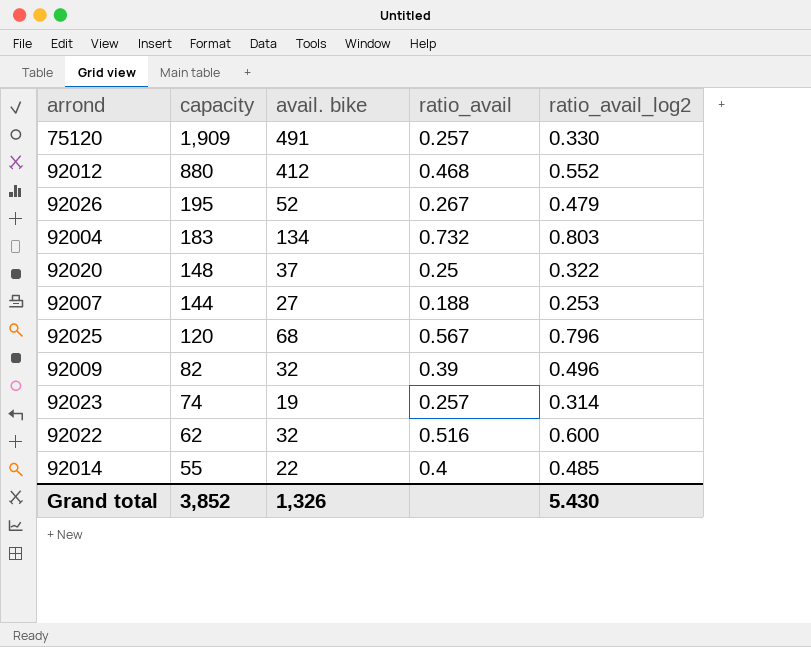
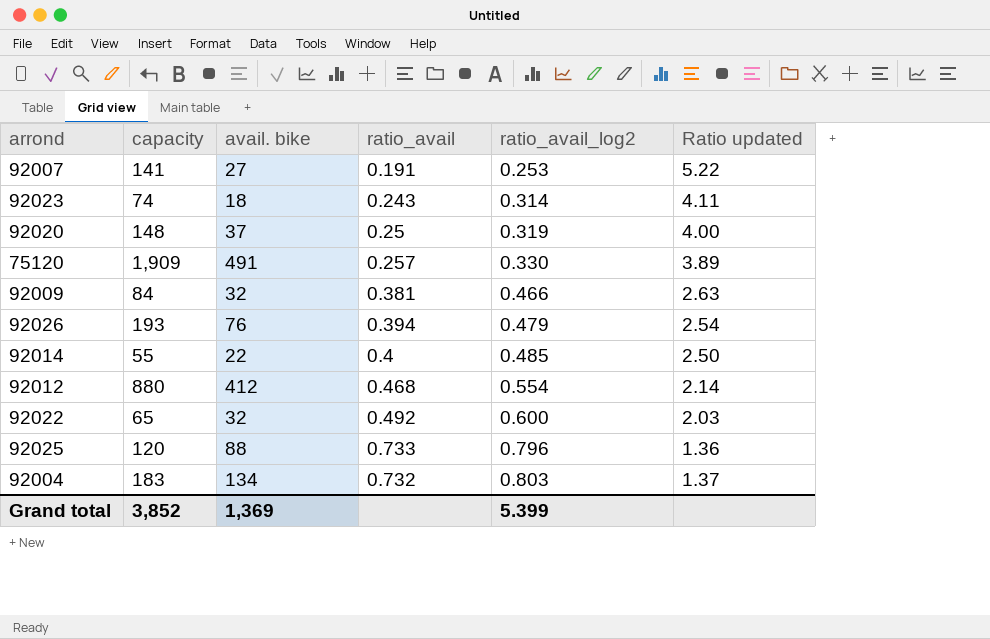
row order: capacity descending -> ratio_avail_log2 ascending
column Ratio updated | formula: none -> [capacity] / [avail. bike]
92007 | capacity: 144 -> 141
92007 | ratio_avail: 0.188 -> 0.191
92023 | avail. bike: 19 -> 18
92023 | ratio_avail: 0.257 -> 0.243
92020 | ratio_avail_log2: 0.322 -> 0.319
92009 | capacity: 82 -> 84
92009 | ratio_avail: 0.39 -> 0.381
92009 | ratio_avail_log2: 0.496 -> 0.466
92026 | capacity: 195 -> 193
92026 | avail. bike: 52 -> 76
92026 | ratio_avail: 0.267 -> 0.394
92012 | ratio_avail_log2: 0.552 -> 0.554
92022 | capacity: 62 -> 65
92022 | ratio_avail: 0.516 -> 0.492
92025 | avail. bike: 68 -> 88
92025 | ratio_avail: 0.567 -> 0.733
Grand total | avail. bike: 1,326 -> 1,369
Grand total | ratio_avail_log2: 5.430 -> 5.399

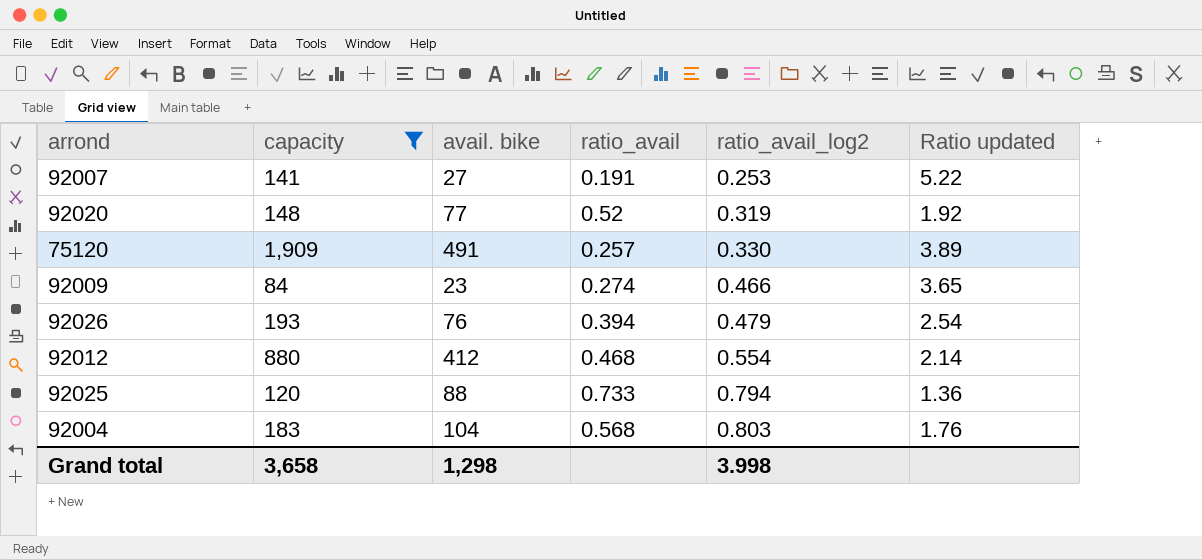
filter: none -> capacity >= 84
92020 | avail. bike: 37 -> 77
92020 | ratio_avail: 0.25 -> 0.52
92020 | Ratio updated: 4.00 -> 1.92
92009 | avail. bike: 32 -> 23
92009 | ratio_avail: 0.381 -> 0.274
92009 | Ratio updated: 2.63 -> 3.65
92025 | ratio_avail_log2: 0.796 -> 0.794
92004 | avail. bike: 134 -> 104
92004 | ratio_avail: 0.732 -> 0.568
92004 | Ratio updated: 1.37 -> 1.76
Grand total | capacity: 3,852 -> 3,658
Grand total | avail. bike: 1,369 -> 1,298
Grand total | ratio_avail_log2: 5.399 -> 3.998

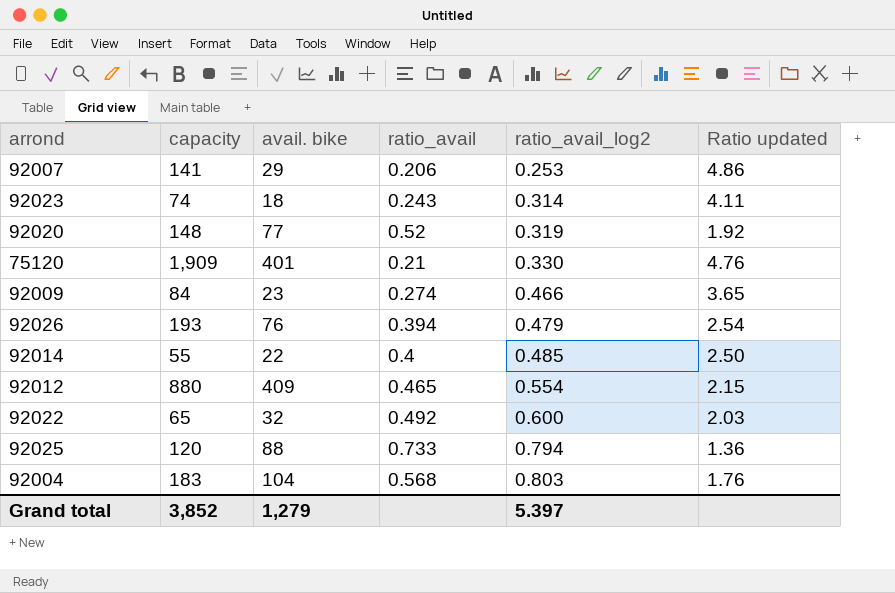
filter: capacity >= 84 -> none
92007 | avail. bike: 27 -> 29
92007 | ratio_avail: 0.191 -> 0.206
92007 | Ratio updated: 5.22 -> 4.86
75120 | avail. bike: 491 -> 401
75120 | ratio_avail: 0.257 -> 0.21
75120 | Ratio updated: 3.89 -> 4.76
92012 | avail. bike: 412 -> 409
92012 | ratio_avail: 0.468 -> 0.465
92012 | Ratio updated: 2.14 -> 2.15
Grand total | capacity: 3,658 -> 3,852
Grand total | avail. bike: 1,298 -> 1,279
Grand total | ratio_avail_log2: 3.998 -> 5.397

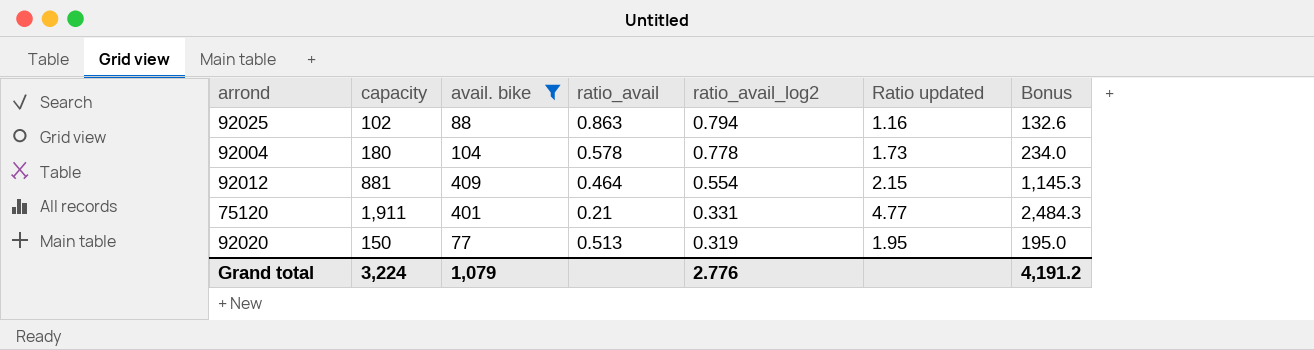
filter: none -> avail. bike >= 77
row order: ratio_avail_log2 ascending -> ratio_avail_log2 descending
column Bonus | formula: none -> [capacity] * 1.3
92025 | capacity: 120 -> 102
92025 | ratio_avail: 0.733 -> 0.863
92025 | Ratio updated: 1.36 -> 1.16
92004 | capacity: 183 -> 180
92004 | ratio_avail: 0.568 -> 0.578
92004 | ratio_avail_log2: 0.803 -> 0.778
92004 | Ratio updated: 1.76 -> 1.73
92012 | capacity: 880 -> 881
92012 | ratio_avail: 0.465 -> 0.464
75120 | capacity: 1,909 -> 1,911
75120 | ratio_avail_log2: 0.330 -> 0.331
75120 | Ratio updated: 4.76 -> 4.77
92020 | capacity: 148 -> 150
92020 | ratio_avail: 0.52 -> 0.513
92020 | Ratio updated: 1.92 -> 1.95
Grand total | capacity: 3,852 -> 3,224
Grand total | avail. bike: 1,279 -> 1,079
Grand total | ratio_avail_log2: 5.397 -> 2.776

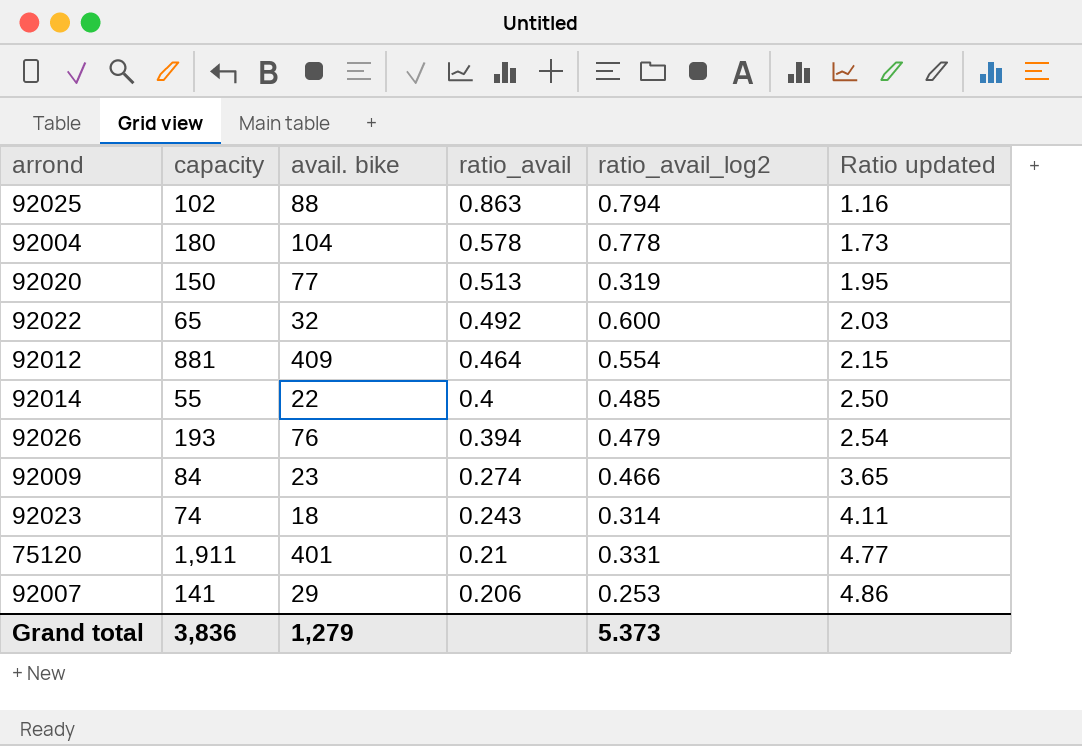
filter: avail. bike >= 77 -> none
row order: ratio_avail_log2 descending -> ratio_avail descending
column Bonus | formula: [capacity] * 1.3 -> none
Grand total | capacity: 3,224 -> 3,836
Grand total | avail. bike: 1,079 -> 1,279
Grand total | ratio_avail_log2: 2.776 -> 5.373

